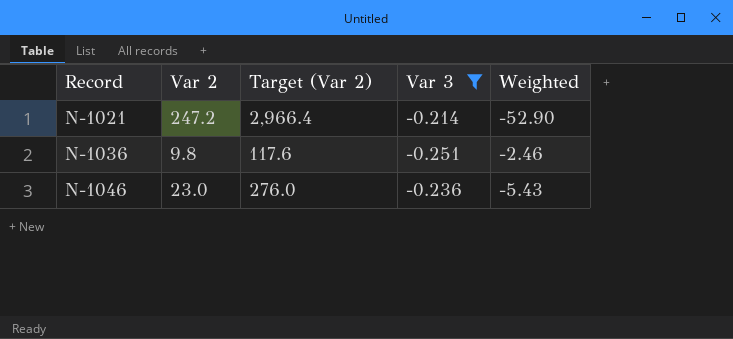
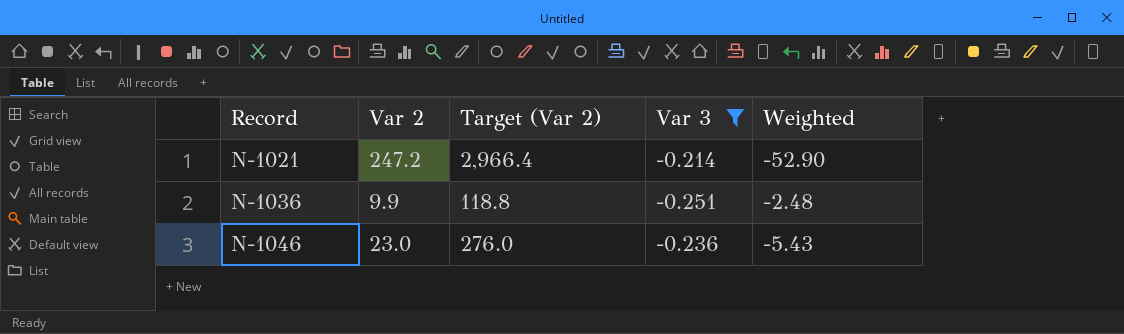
N-1036 | Var 2: 9.8 -> 9.9
N-1036 | Target (Var 2): 117.6 -> 118.8
N-1036 | Weighted: -2.46 -> -2.48

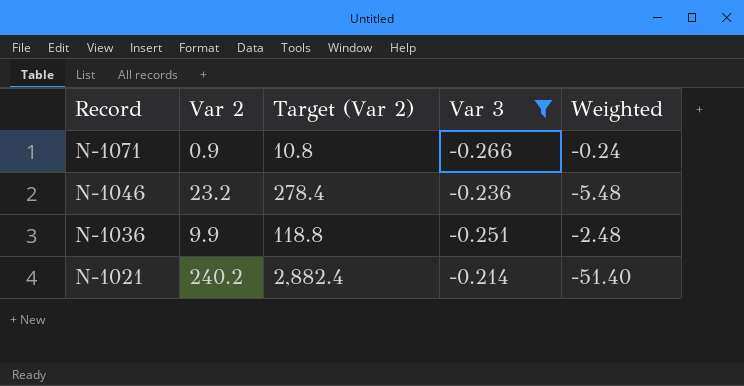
row order: Record ascending -> Record descending
row N-1071: none -> 0.9 | 10.8 | -0.266 | -0.24
N-1046 | Var 2: 23.0 -> 23.2
N-1046 | Target (Var 2): 276.0 -> 278.4
N-1046 | Weighted: -5.43 -> -5.48
N-1021 | Var 2: 247.2 -> 240.2
N-1021 | Target (Var 2): 2,966.4 -> 2,882.4
N-1021 | Weighted: -52.90 -> -51.40

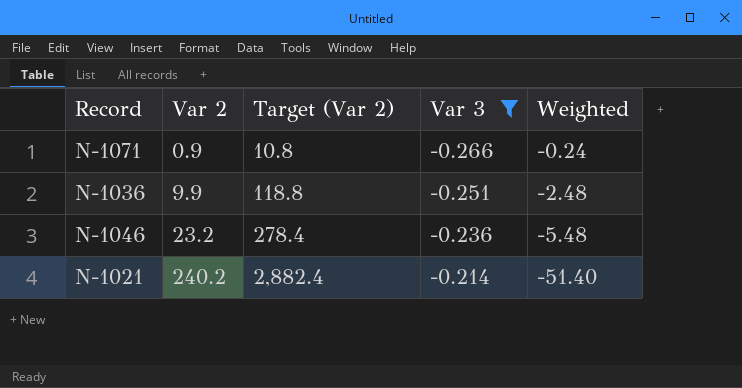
row order: Record descending -> Var 2 ascending

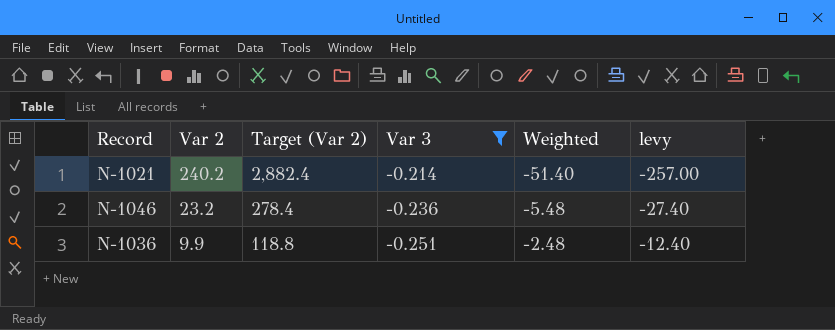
row order: Var 2 ascending -> Var 2 descending
column levy | formula: none -> [Weighted] * 5
row N-1071: 0.9 | 10.8 | -0.266 | -0.24 -> none

